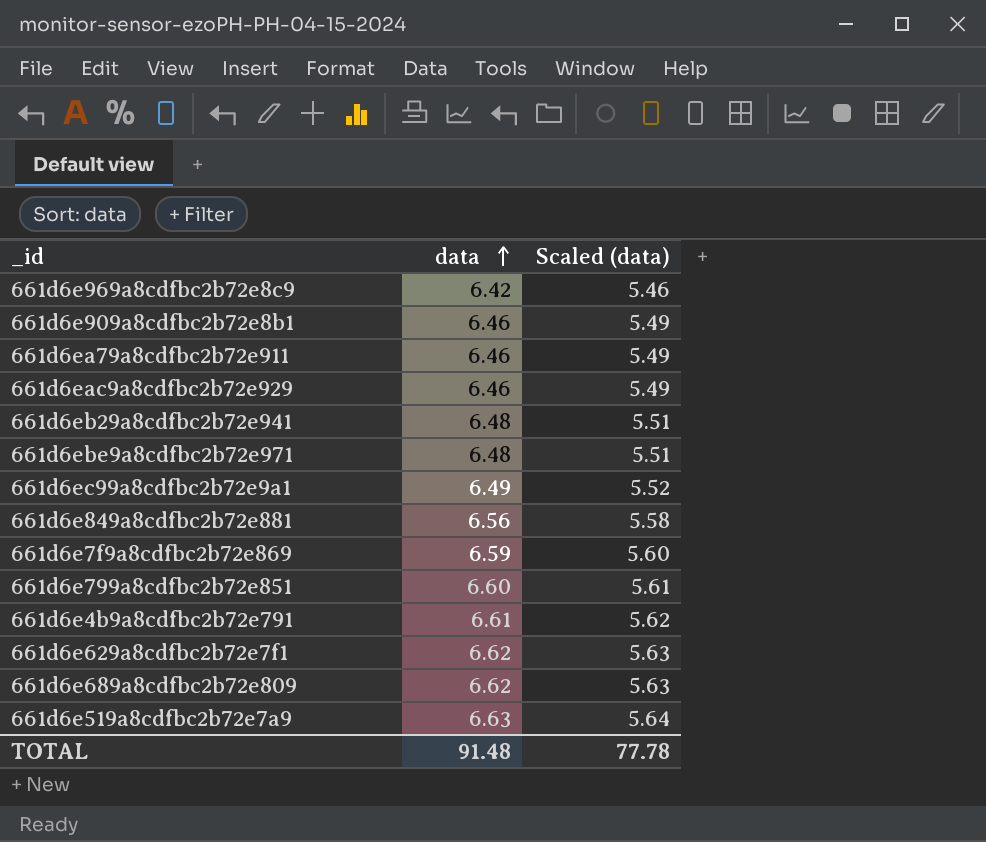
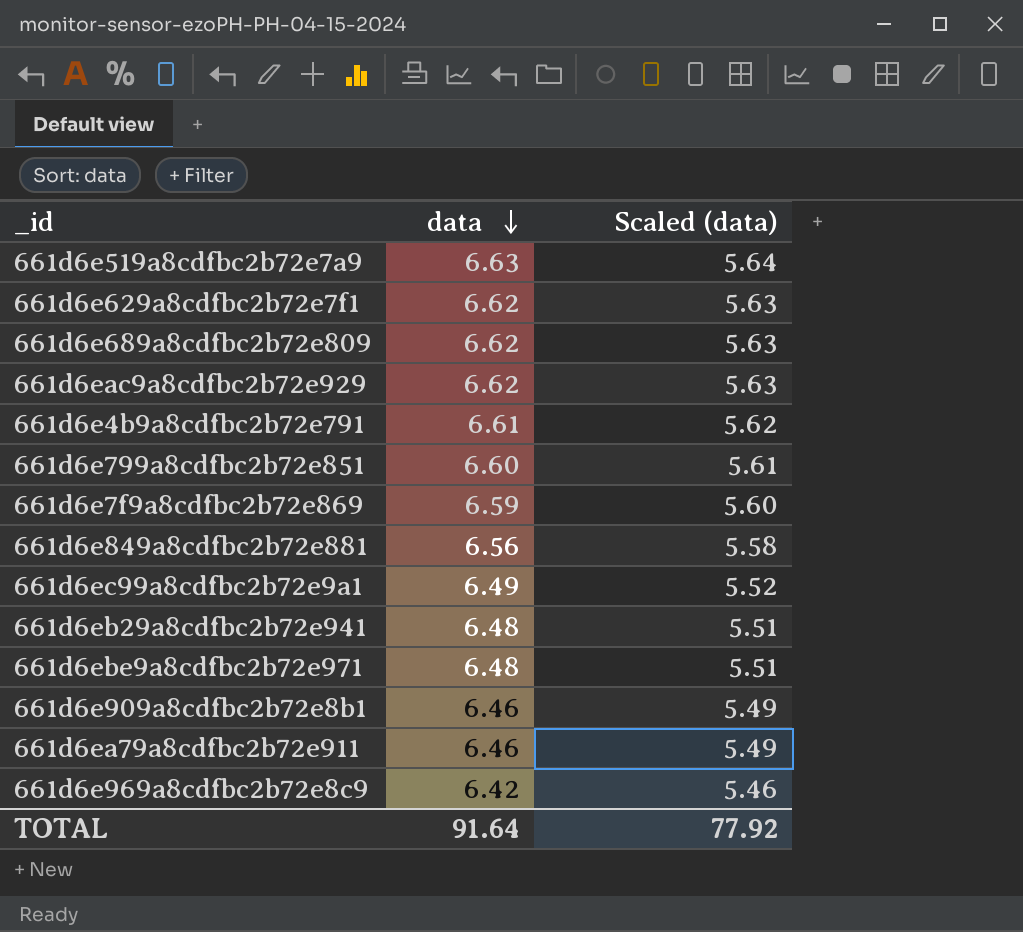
row order: data ascending -> data descending
661d6eac9a8cdfbc2b72e929 | data: 6.46 -> 6.62
661d6eac9a8cdfbc2b72e929 | Scaled (data): 5.49 -> 5.63
TOTAL | data: 91.48 -> 91.64
TOTAL | Scaled (data): 77.78 -> 77.92

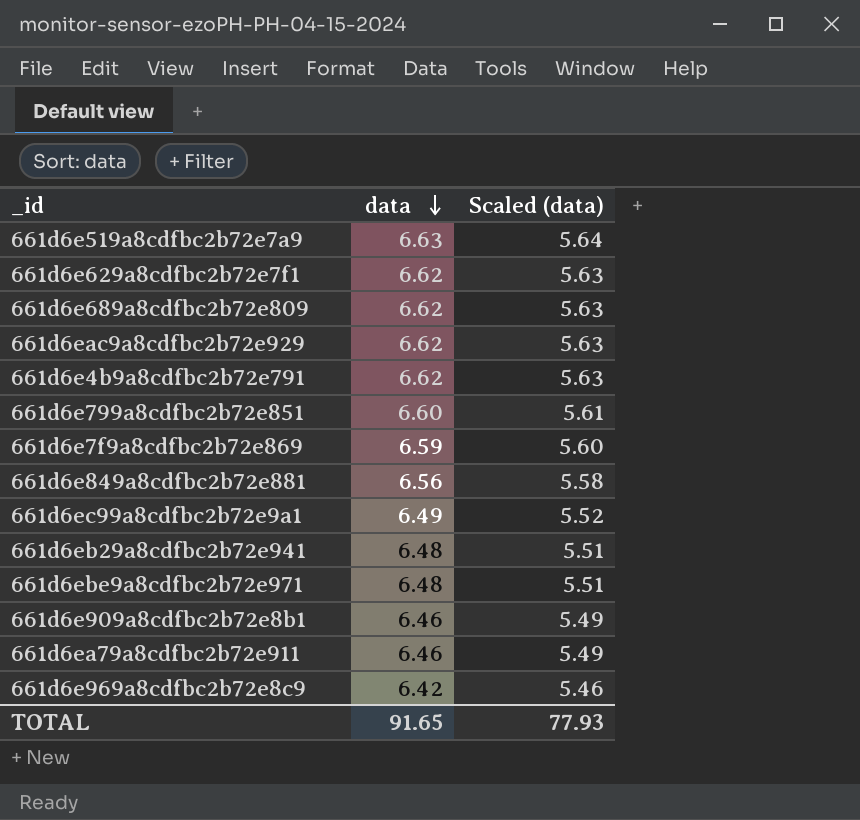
661d6e4b9a8cdfbc2b72e791 | data: 6.61 -> 6.62
661d6e4b9a8cdfbc2b72e791 | Scaled (data): 5.62 -> 5.63
TOTAL | data: 91.64 -> 91.65
TOTAL | Scaled (data): 77.92 -> 77.93

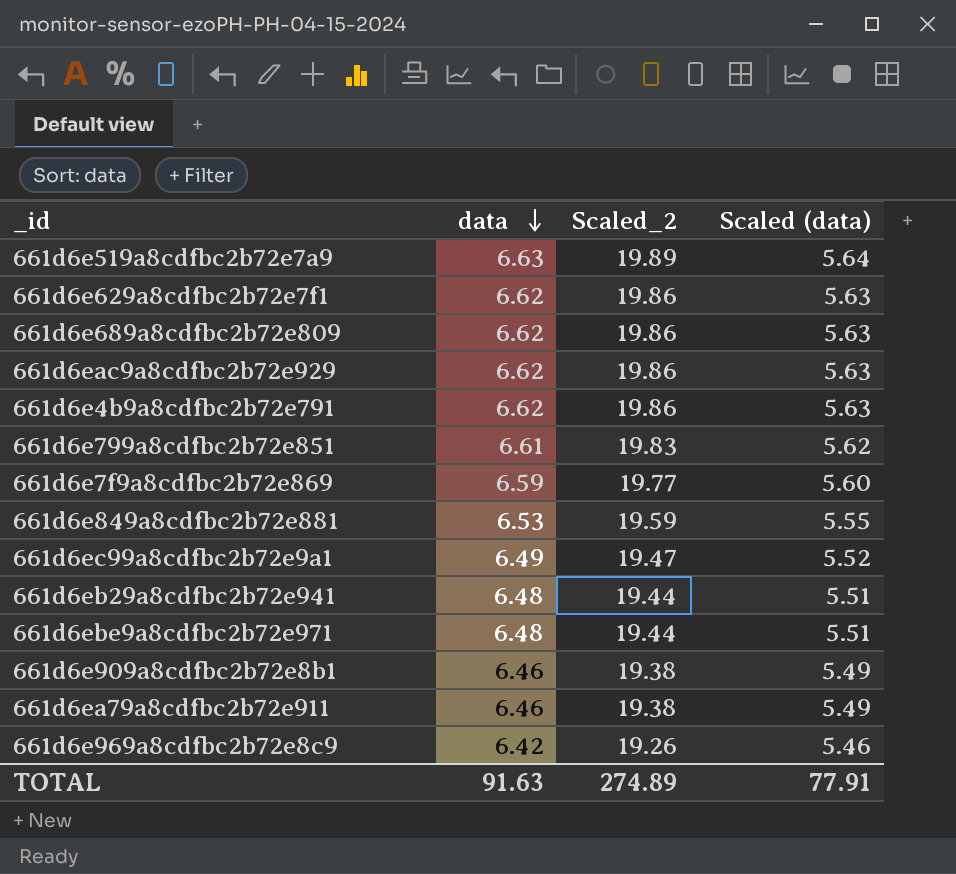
column Scaled_2 | formula: none -> [data] * 3
661d6e799a8cdfbc2b72e851 | data: 6.60 -> 6.61
661d6e799a8cdfbc2b72e851 | Scaled (data): 5.61 -> 5.62
661d6e849a8cdfbc2b72e881 | data: 6.56 -> 6.53
661d6e849a8cdfbc2b72e881 | Scaled (data): 5.58 -> 5.55
TOTAL | data: 91.65 -> 91.63
TOTAL | Scaled (data): 77.93 -> 77.91

